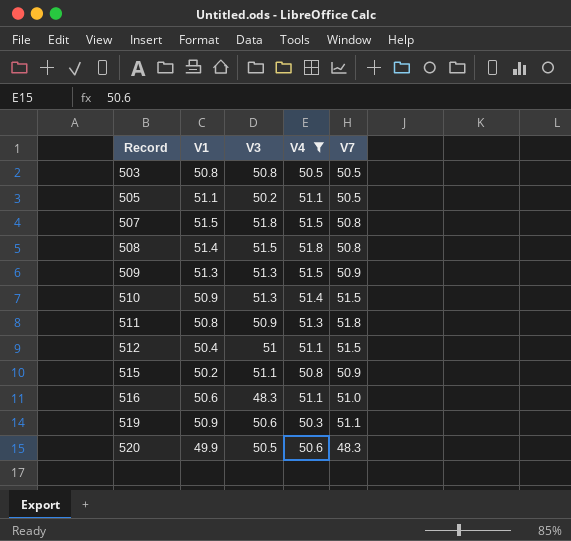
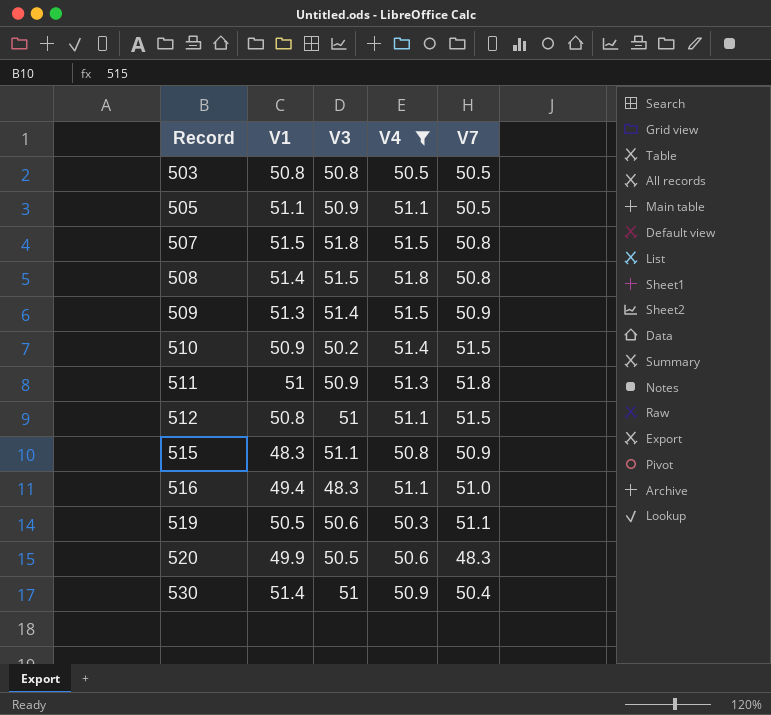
505 | V3: 50.2 -> 50.9
509 | V3: 51.3 -> 51.4
510 | V3: 51.3 -> 50.2
511 | V1: 50.8 -> 51
512 | V1: 50.4 -> 50.8
515 | V1: 50.2 -> 48.3
516 | V1: 50.6 -> 49.4
519 | V1: 50.9 -> 50.5
row 530: none -> 51.4 | 51 | 50.9 | 50.4

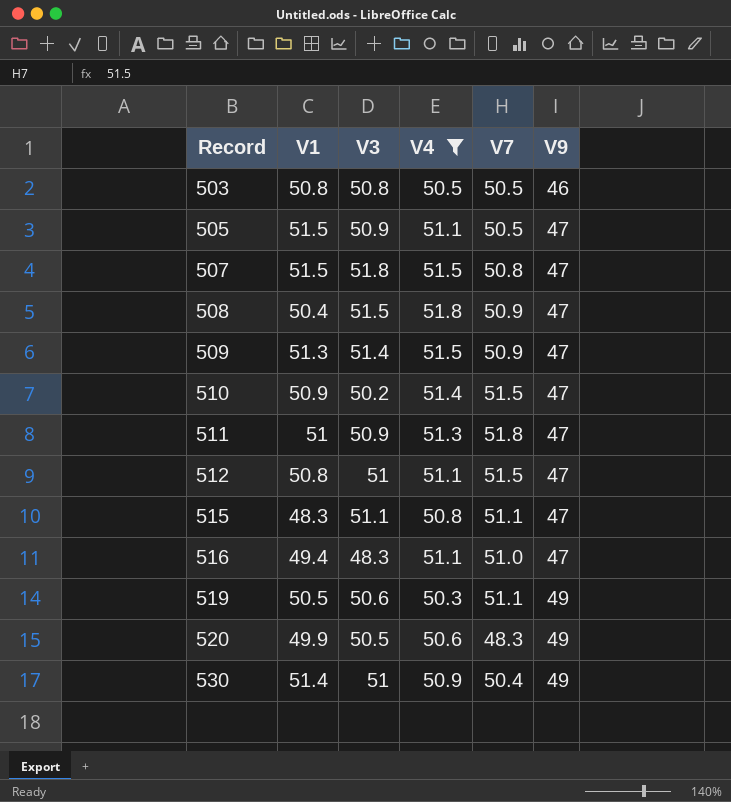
column V9 | position: none -> 6
505 | V1: 51.1 -> 51.5
508 | V1: 51.4 -> 50.4
508 | V7: 50.8 -> 50.9
515 | V7: 50.9 -> 51.1

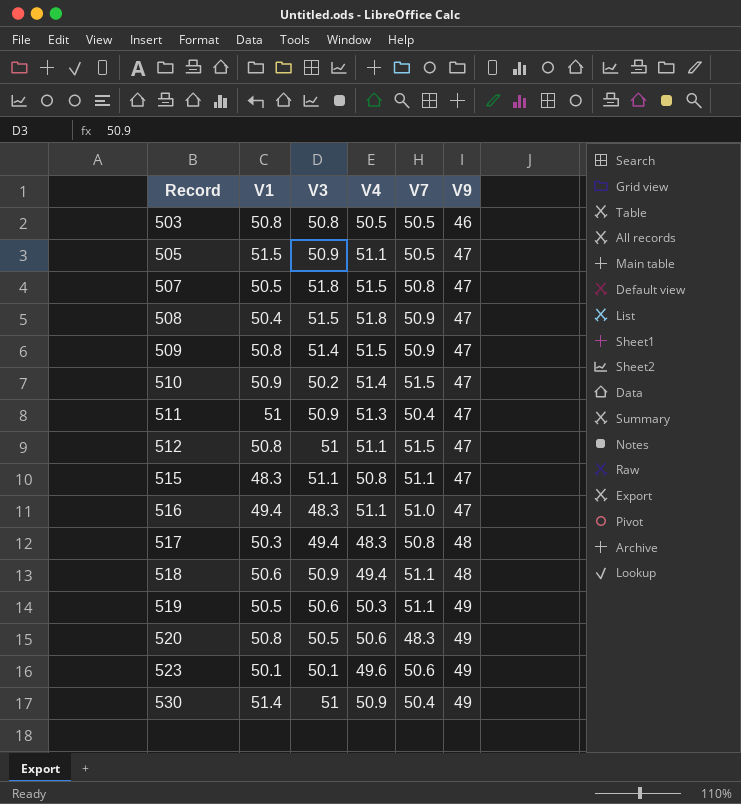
filter: V4 >= 50.3 -> none
507 | V1: 51.5 -> 50.5
509 | V1: 51.3 -> 50.8
511 | V7: 51.8 -> 50.4
520 | V1: 49.9 -> 50.8

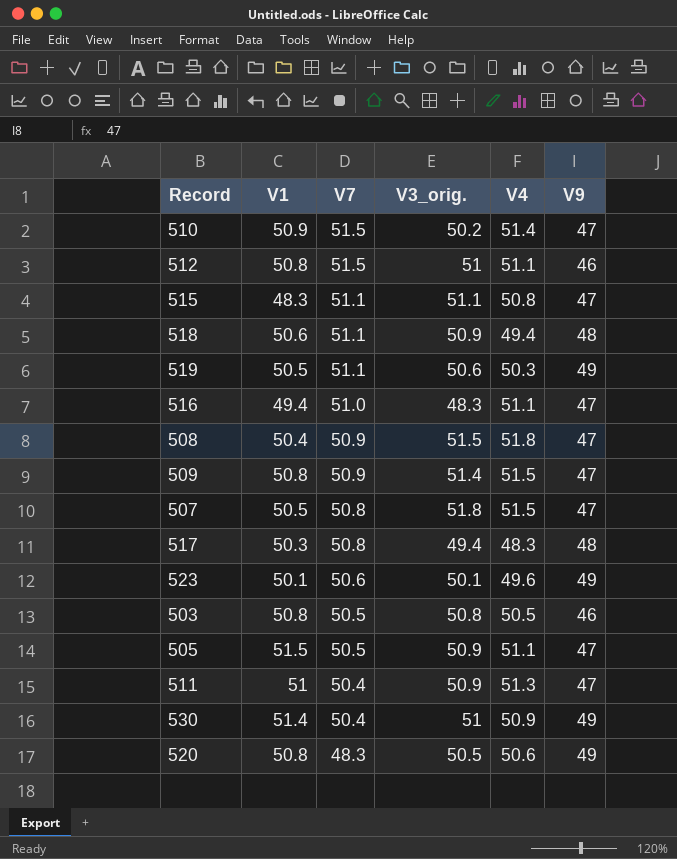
row order: Record ascending -> V7 descending
column V7 | position: 5 -> 3
column name: V3 -> V3_orig.
512 | V9: 47 -> 46

